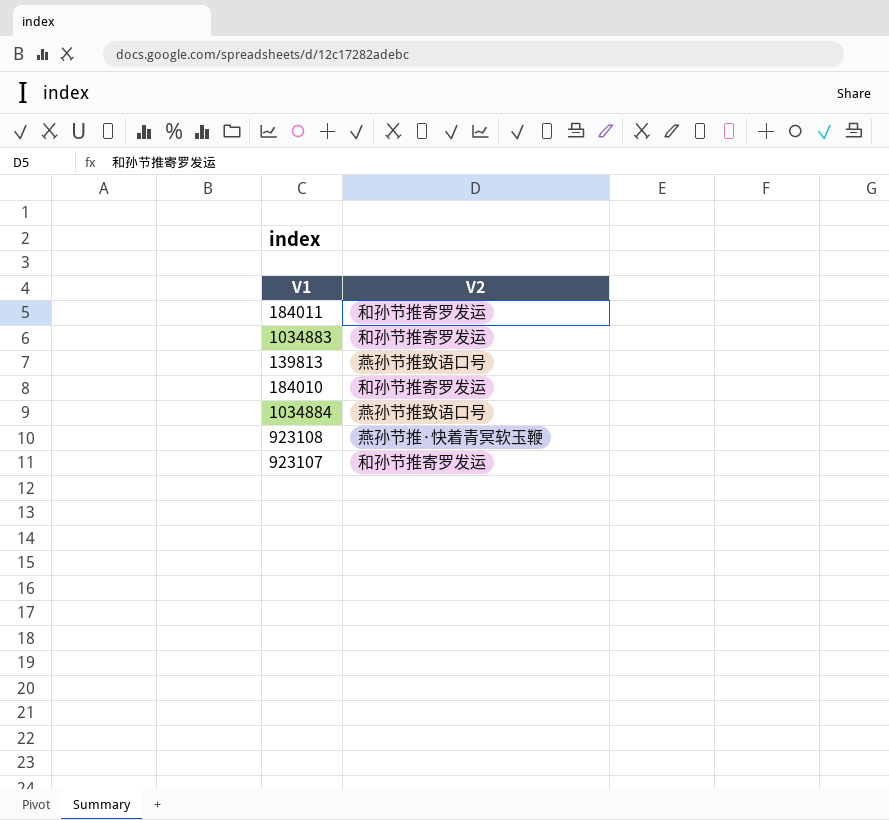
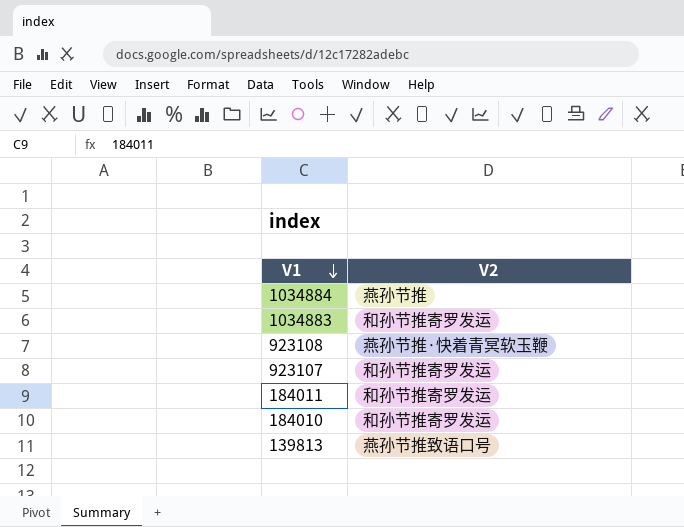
row order: none -> V1 descending
1034884 | V2: 燕孙节推致语口号 -> 燕孙节推

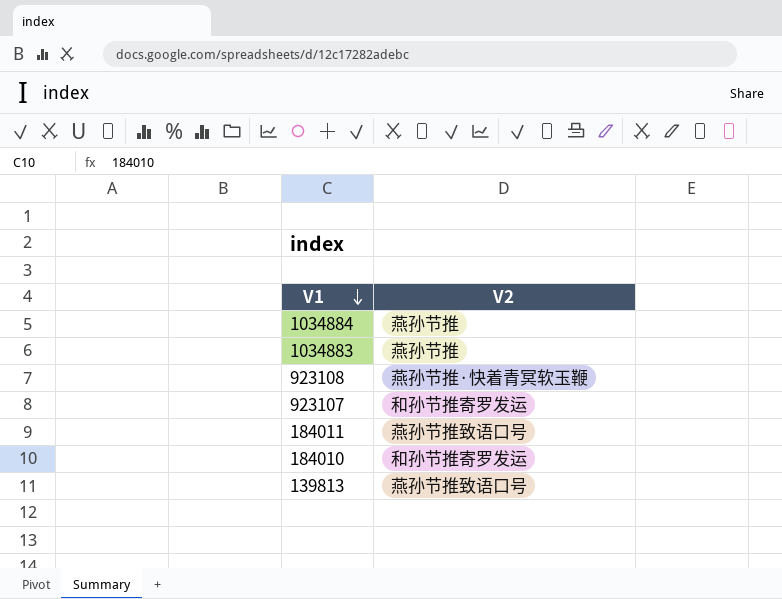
1034883 | V2: 和孙节推寄罗发运 -> 燕孙节推
184011 | V2: 和孙节推寄罗发运 -> 燕孙节推致语口号

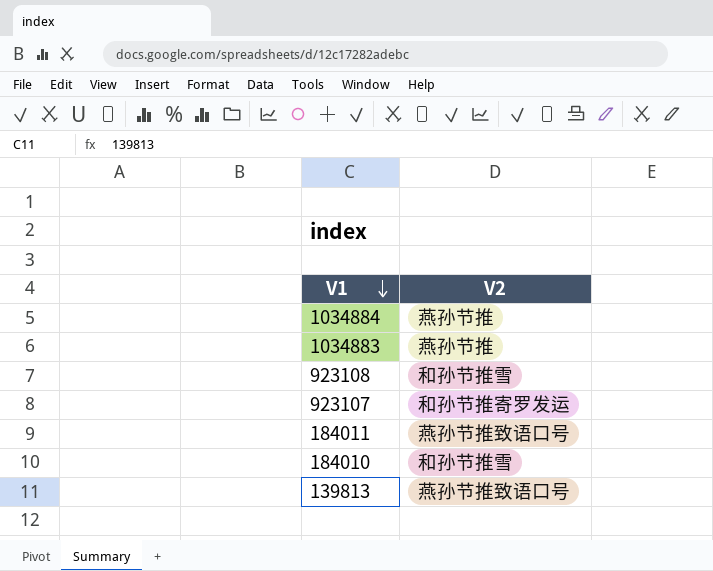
923108 | V2: 燕孙节推·快着青冥软玉鞭 -> 和孙节推雪
184010 | V2: 和孙节推寄罗发运 -> 和孙节推雪

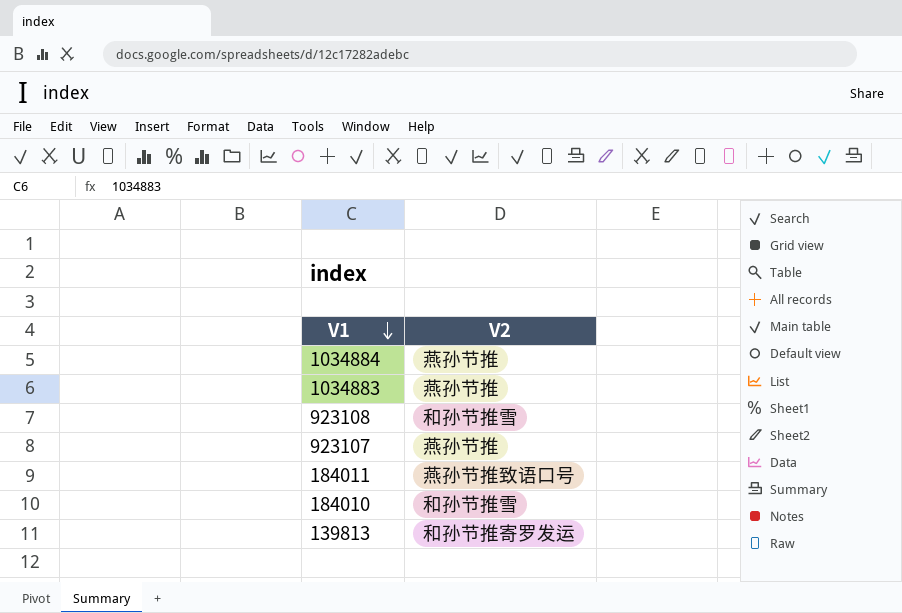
923107 | V2: 和孙节推寄罗发运 -> 燕孙节推
139813 | V2: 燕孙节推致语口号 -> 和孙节推寄罗发运

